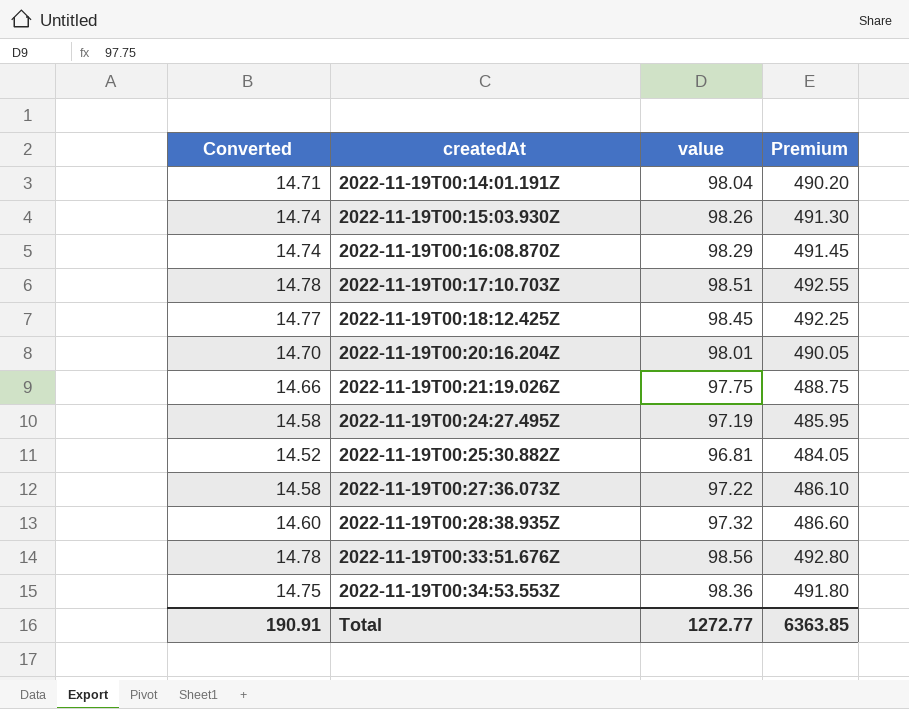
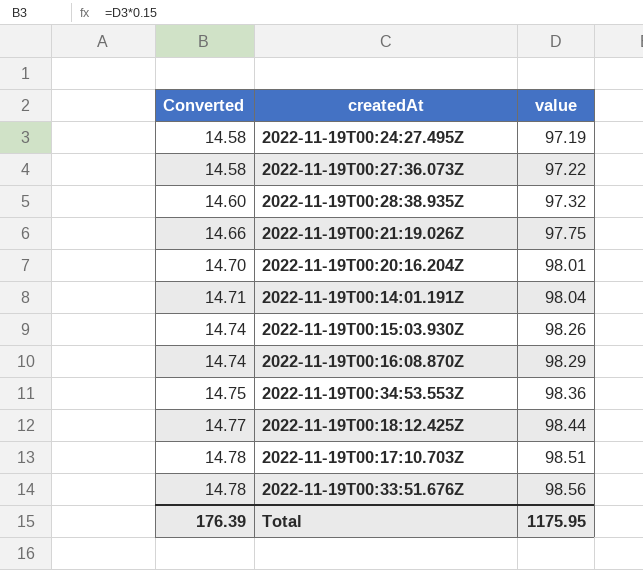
row order: createdAt ascending -> Converted ascending
column Premium | formula: [value] * 5 -> none
row 2022-11-19T00:25:30.882Z: 14.52 | 96.81 | 484.05 -> none
2022-11-19T00:18:12.425Z | value: 98.45 -> 98.44
Total | Converted: 190.91 -> 176.39
Total | value: 1272.77 -> 1175.95

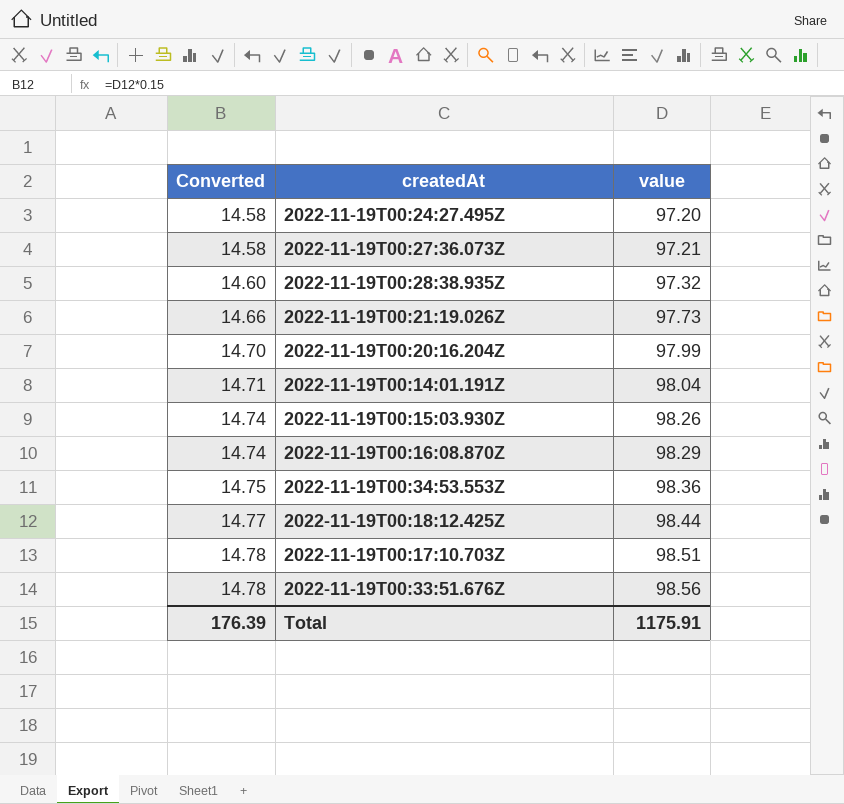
2022-11-19T00:24:27.495Z | value: 97.19 -> 97.20
2022-11-19T00:27:36.073Z | value: 97.22 -> 97.21
2022-11-19T00:21:19.026Z | value: 97.75 -> 97.73
2022-11-19T00:20:16.204Z | value: 98.01 -> 97.99
Total | value: 1175.95 -> 1175.91

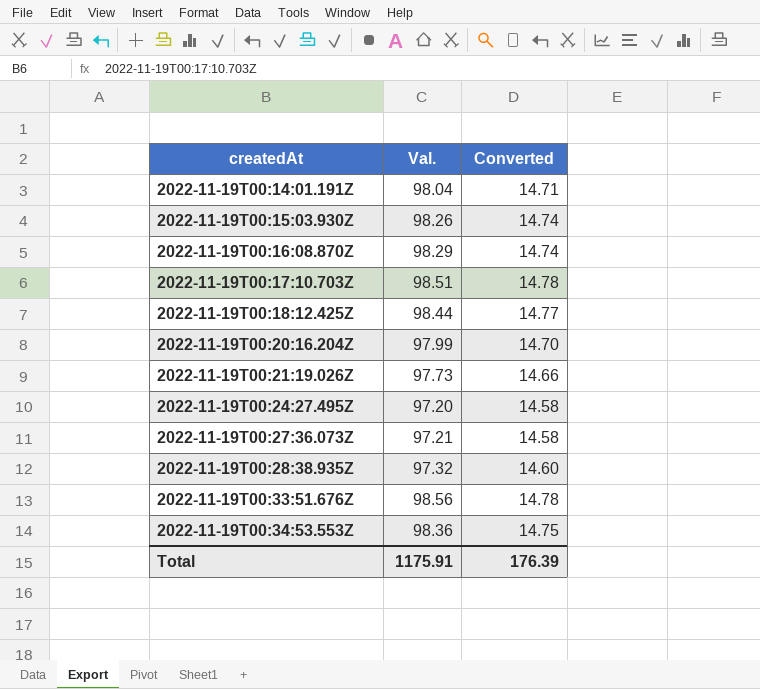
row order: Converted ascending -> createdAt ascending
column name: value -> Val.
column Converted | position: 1 -> 3

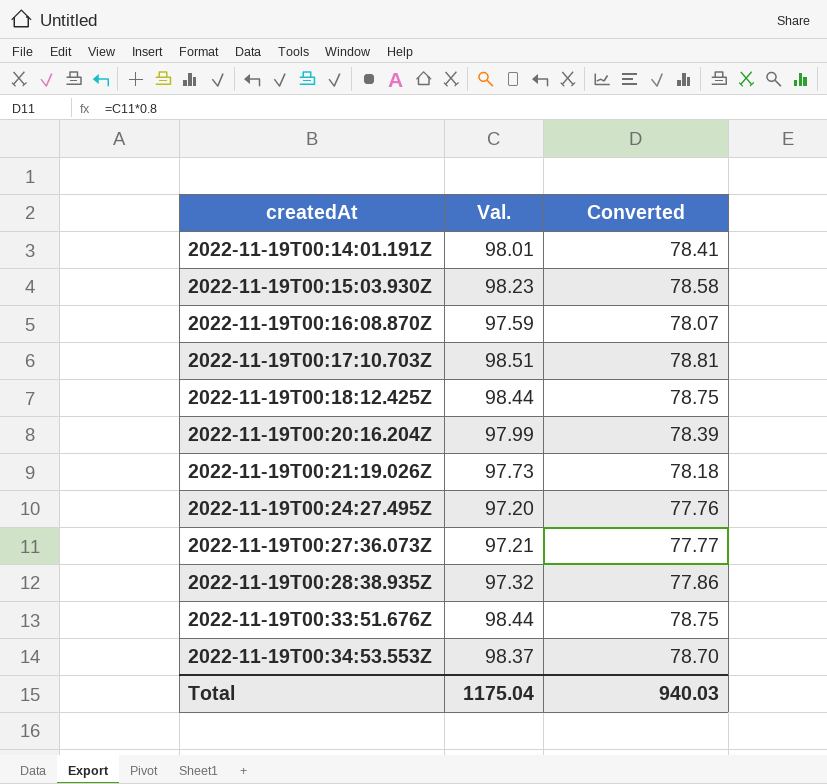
column Converted | formula: [Val.] * 0.15 -> [Val.] * 0.8
2022-11-19T00:14:01.191Z | Val.: 98.04 -> 98.01
2022-11-19T00:15:03.930Z | Val.: 98.26 -> 98.23
2022-11-19T00:16:08.870Z | Val.: 98.29 -> 97.59
2022-11-19T00:33:51.676Z | Val.: 98.56 -> 98.44
2022-11-19T00:34:53.553Z | Val.: 98.36 -> 98.37
Total | Val.: 1175.91 -> 1175.04
Total | Converted: 176.39 -> 940.03

